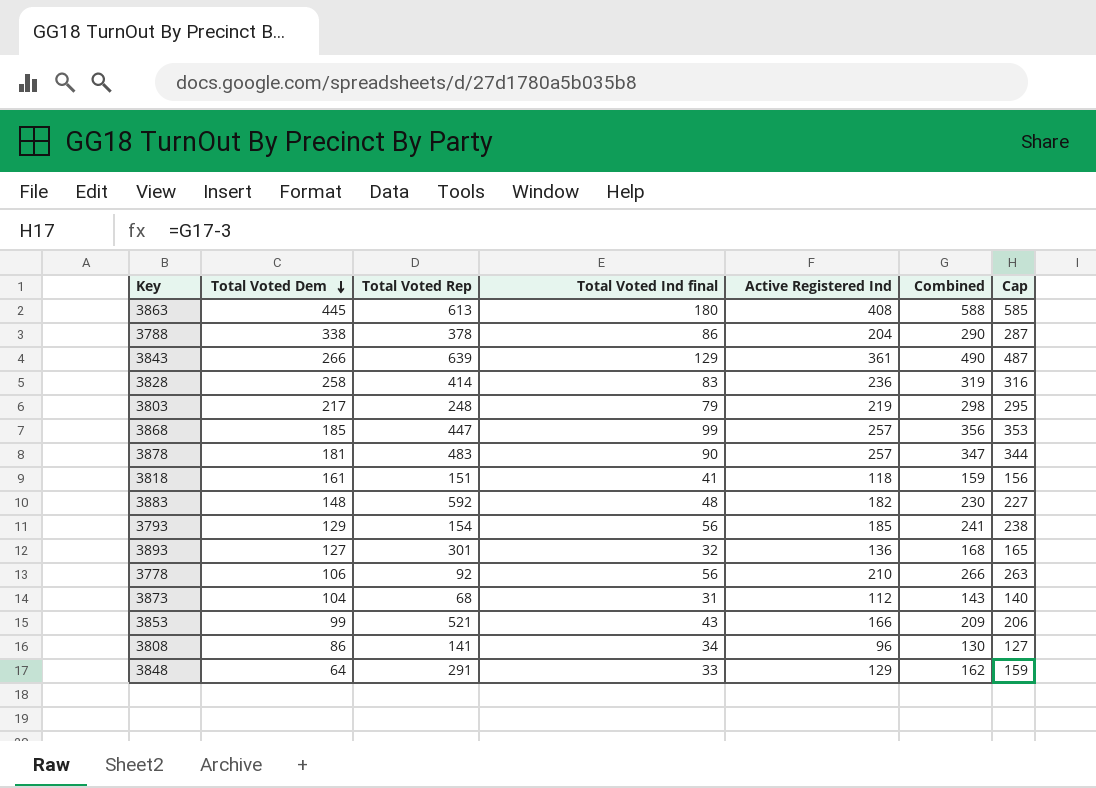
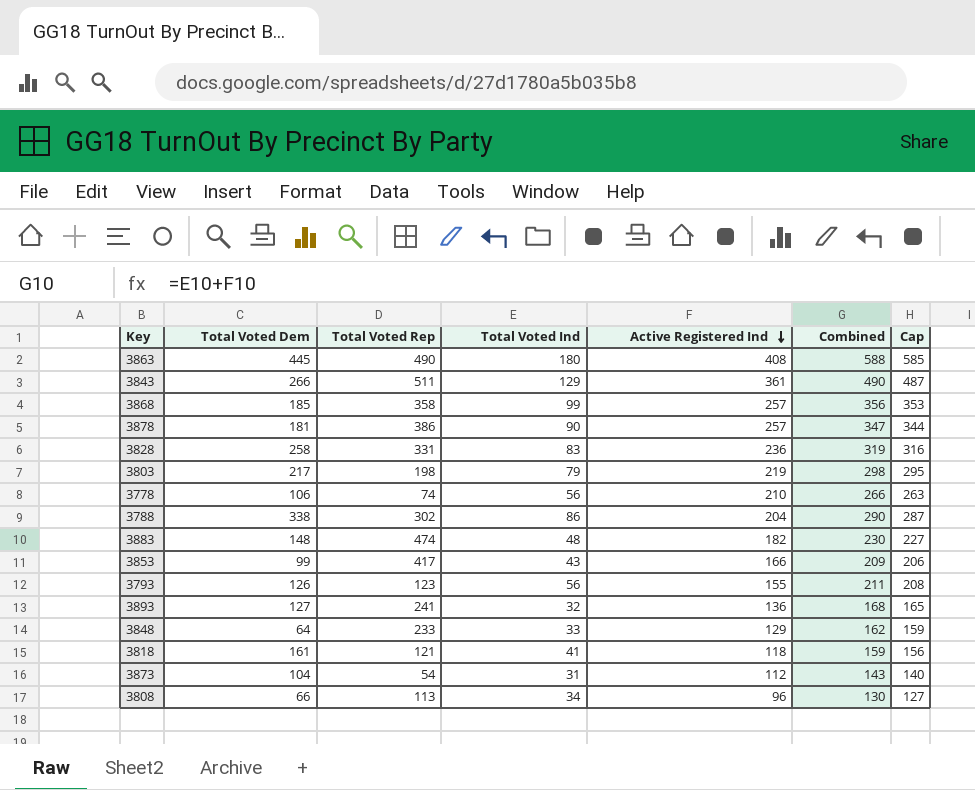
row order: Total Voted Dem descending -> Active Registered Ind descending
column name: Total Voted Ind final -> Total Voted Ind
3863 | Total Voted Rep: 613 -> 490
3843 | Total Voted Rep: 639 -> 511
3868 | Total Voted Rep: 447 -> 358
3878 | Total Voted Rep: 483 -> 386
3828 | Total Voted Rep: 414 -> 331
3803 | Total Voted Rep: 248 -> 198
3778 | Total Voted Rep: 92 -> 74
3788 | Total Voted Rep: 378 -> 302
3883 | Total Voted Rep: 592 -> 474
3853 | Total Voted Rep: 521 -> 417
3793 | Total Voted Dem: 129 -> 126
3793 | Total Voted Rep: 154 -> 123
3793 | Active Registered Ind: 185 -> 155
3793 | Combined: 241 -> 211
3793 | Cap: 238 -> 208
3893 | Total Voted Rep: 301 -> 241
3848 | Total Voted Rep: 291 -> 233
3818 | Total Voted Rep: 151 -> 121
3873 | Total Voted Rep: 68 -> 54
3808 | Total Voted Dem: 86 -> 66
3808 | Total Voted Rep: 141 -> 113

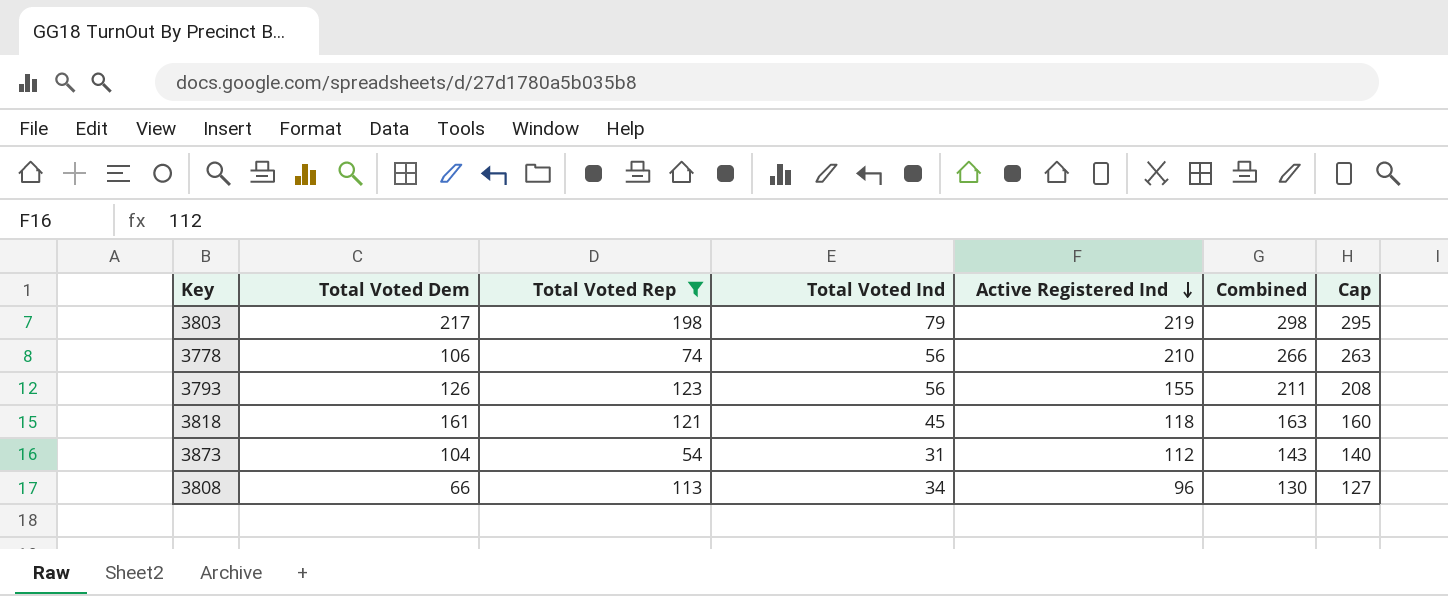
filter: none -> Total Voted Rep <= 198
3818 | Total Voted Ind: 41 -> 45
3818 | Combined: 159 -> 163
3818 | Cap: 156 -> 160

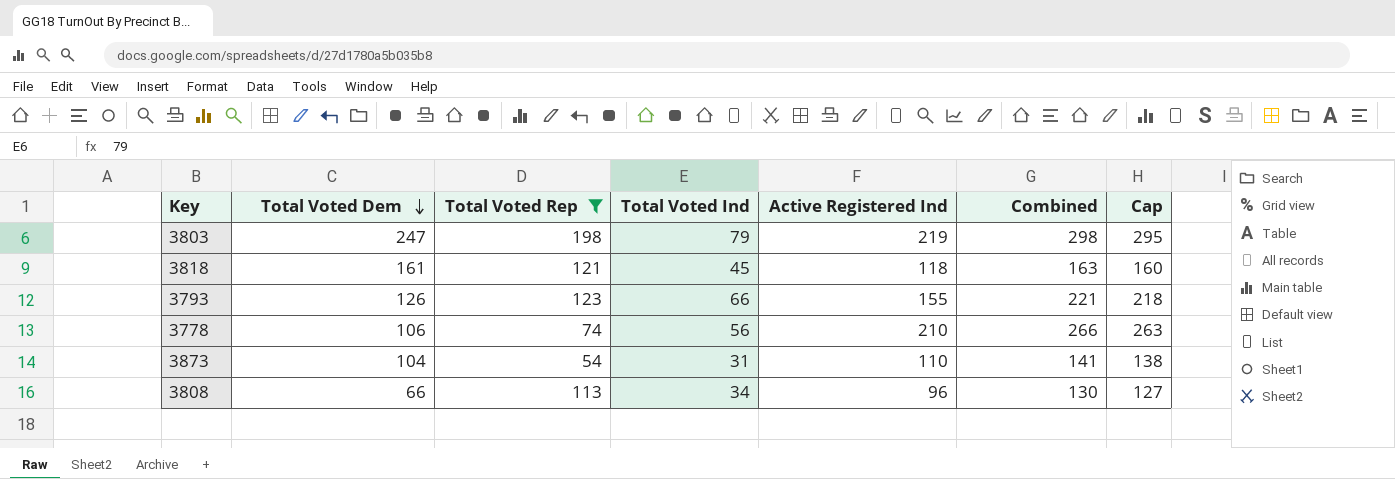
row order: Active Registered Ind descending -> Total Voted Dem descending
3803 | Total Voted Dem: 217 -> 247
3793 | Total Voted Ind: 56 -> 66
3793 | Combined: 211 -> 221
3793 | Cap: 208 -> 218
3873 | Active Registered Ind: 112 -> 110
3873 | Combined: 143 -> 141
3873 | Cap: 140 -> 138

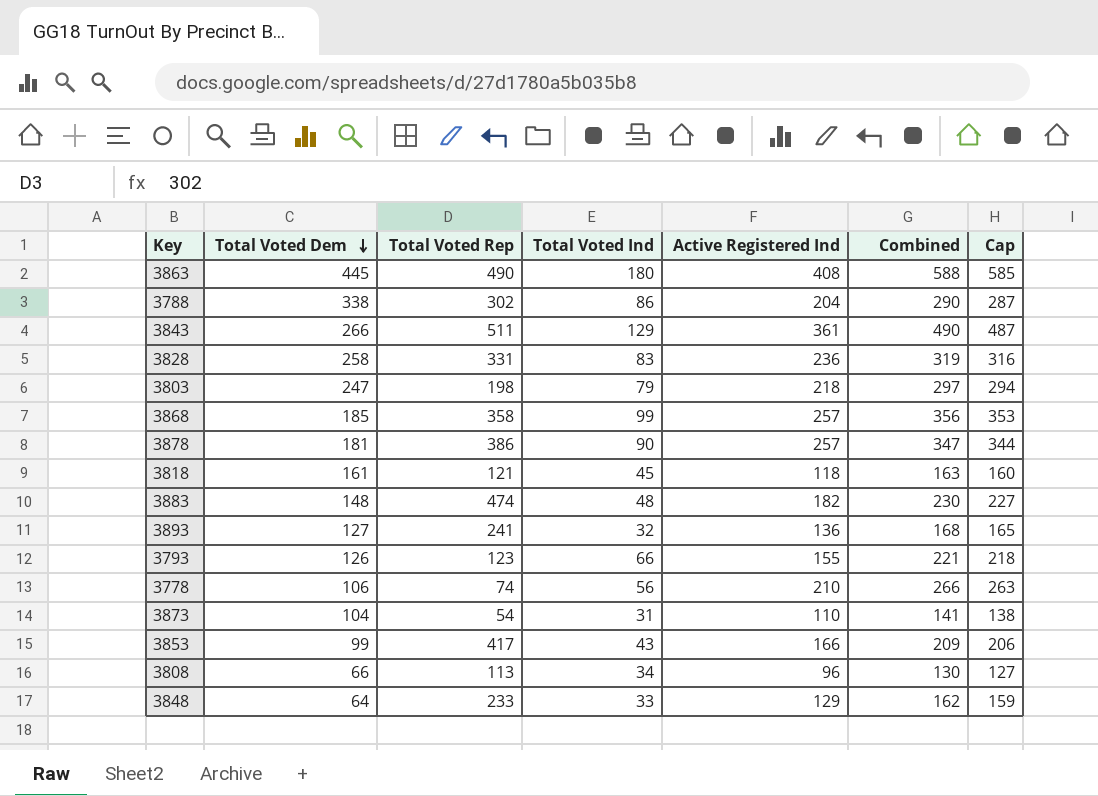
filter: Total Voted Rep <= 198 -> none
3803 | Active Registered Ind: 219 -> 218
3803 | Combined: 298 -> 297
3803 | Cap: 295 -> 294

